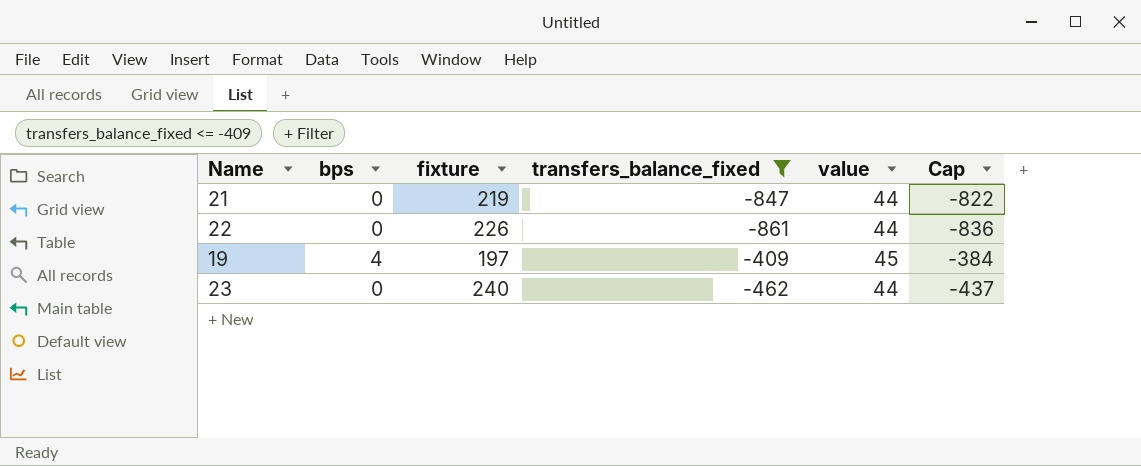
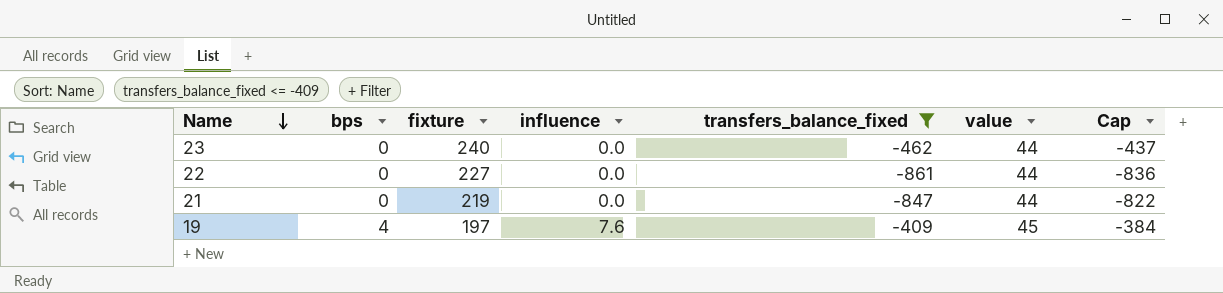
row order: none -> Name descending
column influence | position: none -> 4
22 | fixture: 226 -> 227

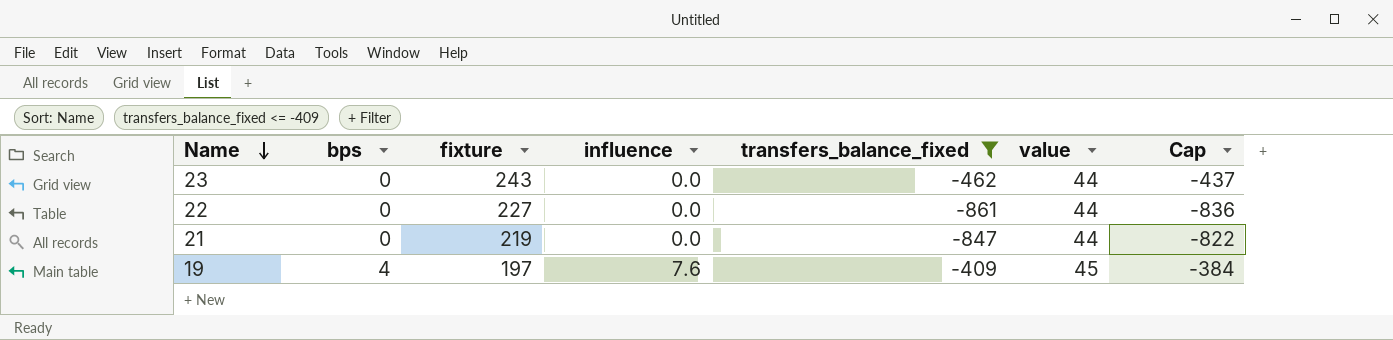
23 | fixture: 240 -> 243

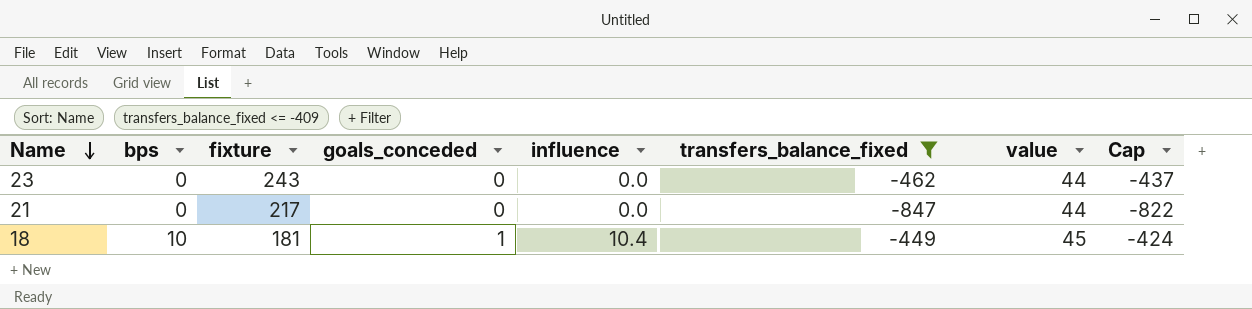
column goals_conceded | position: none -> 4
row 22: 0 | 227 | 0.0 | -861 | 44 | -836 -> none
row 19: 4 | 197 | 7.6 | -409 | 45 | -384 -> none
21 | fixture: 219 -> 217
row 18: none -> 10 | 181 | 1 | 10.4 | -449 | 45 | -424

